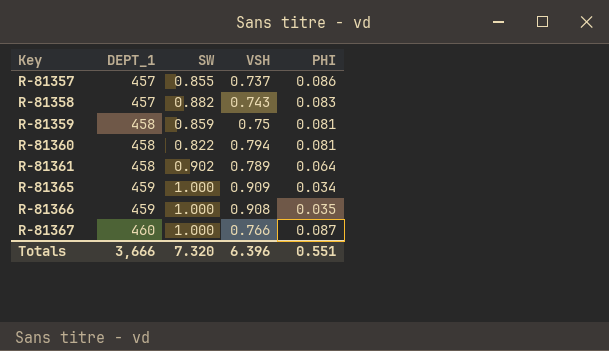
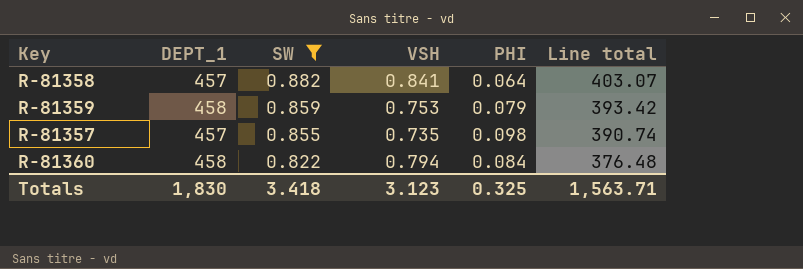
filter: none -> SW <= 0.882
row order: Key ascending -> SW descending
column Line total | formula: none -> [DEPT_1] * [SW]
R-81358 | VSH: 0.743 -> 0.841
R-81358 | PHI: 0.083 -> 0.064
R-81359 | VSH: 0.75 -> 0.753
R-81359 | PHI: 0.081 -> 0.079
R-81357 | VSH: 0.737 -> 0.735
R-81357 | PHI: 0.086 -> 0.098
R-81360 | PHI: 0.081 -> 0.084
Totals | DEPT_1: 3,666 -> 1,830
Totals | SW: 7.320 -> 3.418
Totals | VSH: 6.396 -> 3.123
Totals | PHI: 0.551 -> 0.325

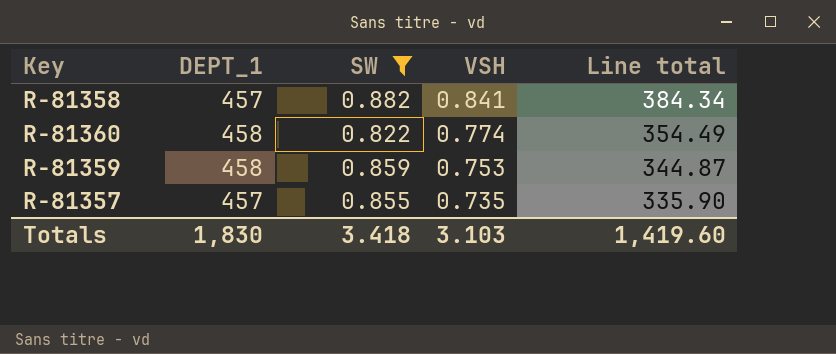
row order: SW descending -> VSH descending
column PHI | position: 5 -> none
column Line total | formula: [DEPT_1] * [SW] -> [DEPT_1] * [VSH]
R-81360 | VSH: 0.794 -> 0.774
Totals | VSH: 3.123 -> 3.103
Totals | Line total: 1,563.71 -> 1,419.60

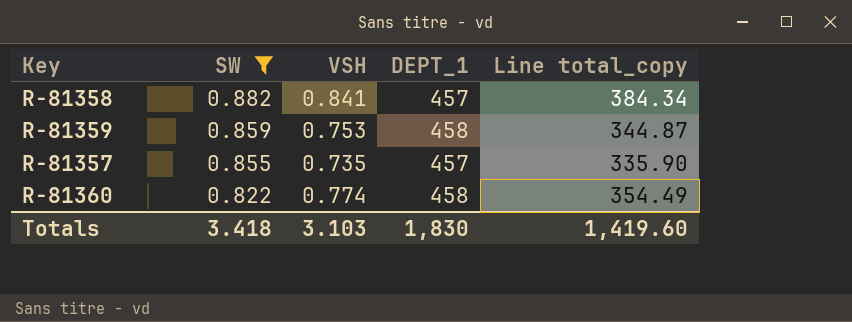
row order: VSH descending -> SW descending
column DEPT_1 | position: 2 -> 4
column name: Line total -> Line total_copy

